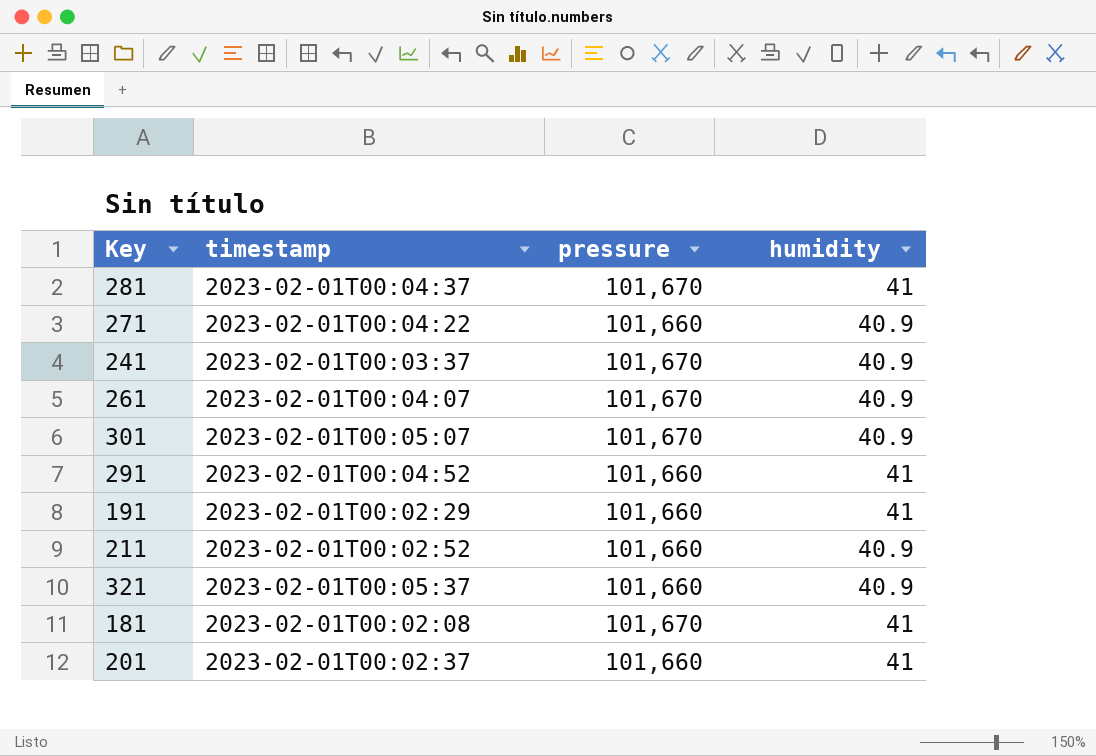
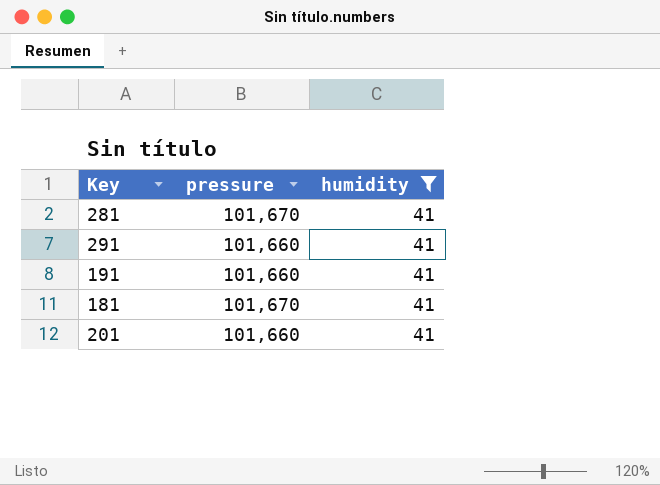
filter: none -> humidity = 41
column timestamp | position: 2 -> none

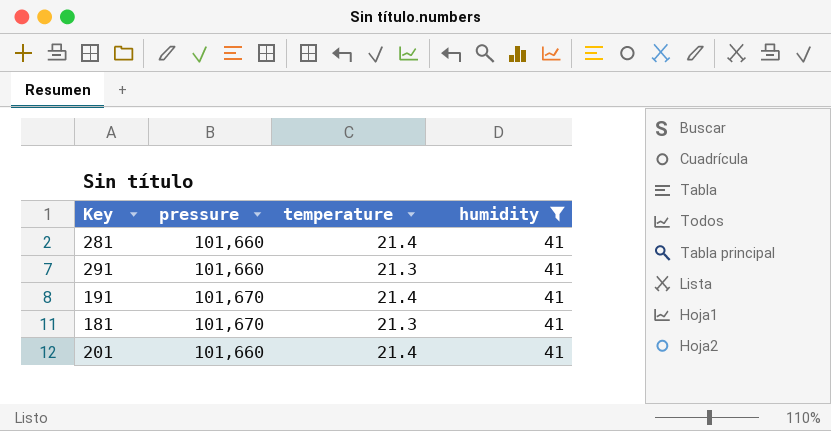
column temperature | position: none -> 3
281 | pressure: 101,670 -> 101,660
191 | pressure: 101,660 -> 101,670

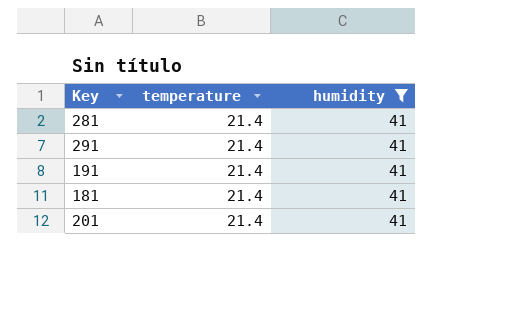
column pressure | position: 2 -> none
291 | temperature: 21.3 -> 21.4
181 | temperature: 21.3 -> 21.4

